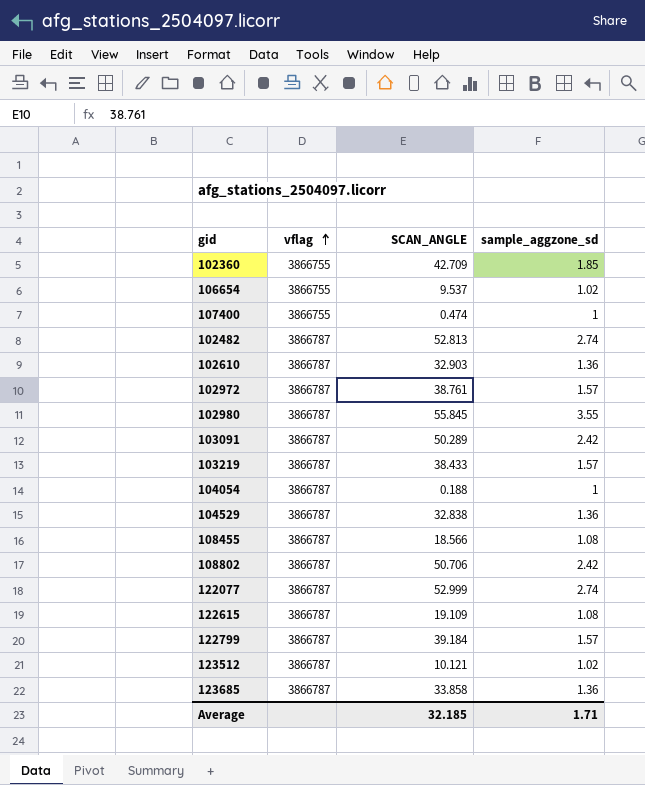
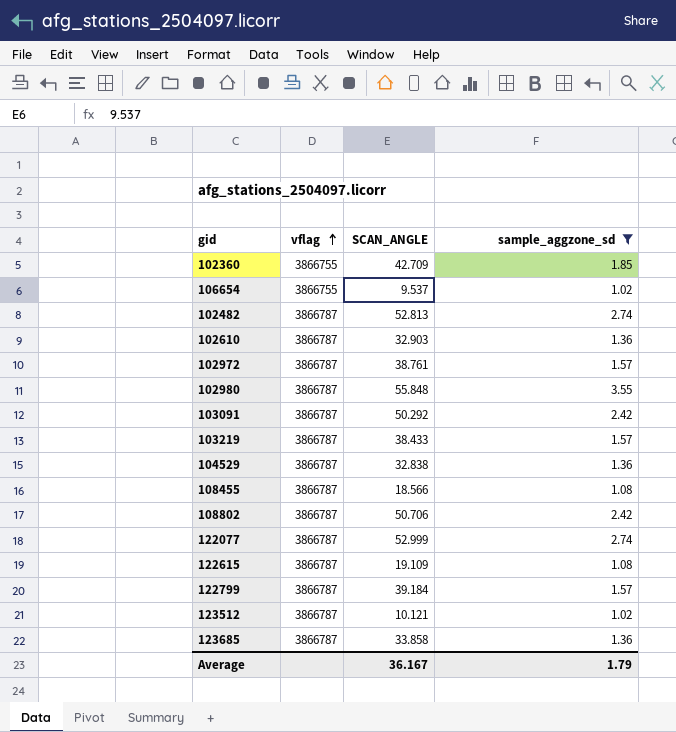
filter: none -> sample_aggzone_sd != 1
102980 | SCAN_ANGLE: 55.845 -> 55.848
103091 | SCAN_ANGLE: 50.289 -> 50.292
Average | SCAN_ANGLE: 32.185 -> 36.167
Average | sample_aggzone_sd: 1.71 -> 1.79

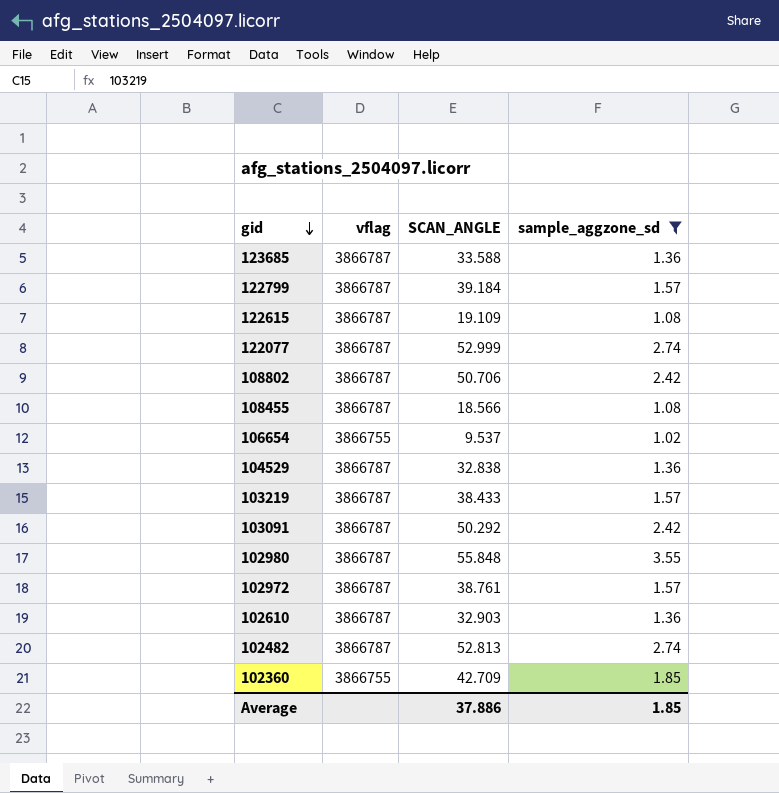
row order: vflag ascending -> gid descending
row 123512: 3866787 | 10.121 | 1.02 -> none
123685 | SCAN_ANGLE: 33.858 -> 33.588
Average | SCAN_ANGLE: 36.167 -> 37.886
Average | sample_aggzone_sd: 1.79 -> 1.85

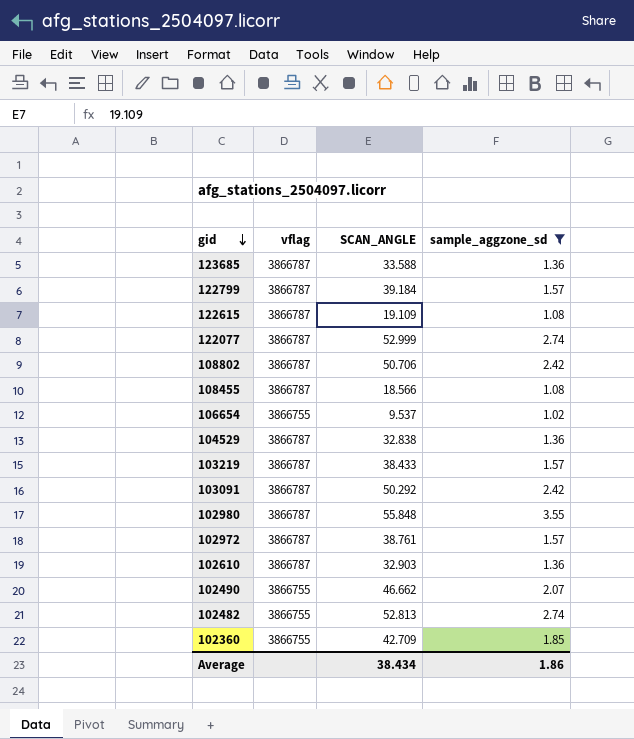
row 102490: none -> 3866755 | 46.662 | 2.07
102482 | vflag: 3866787 -> 3866755
Average | SCAN_ANGLE: 37.886 -> 38.434
Average | sample_aggzone_sd: 1.85 -> 1.86

